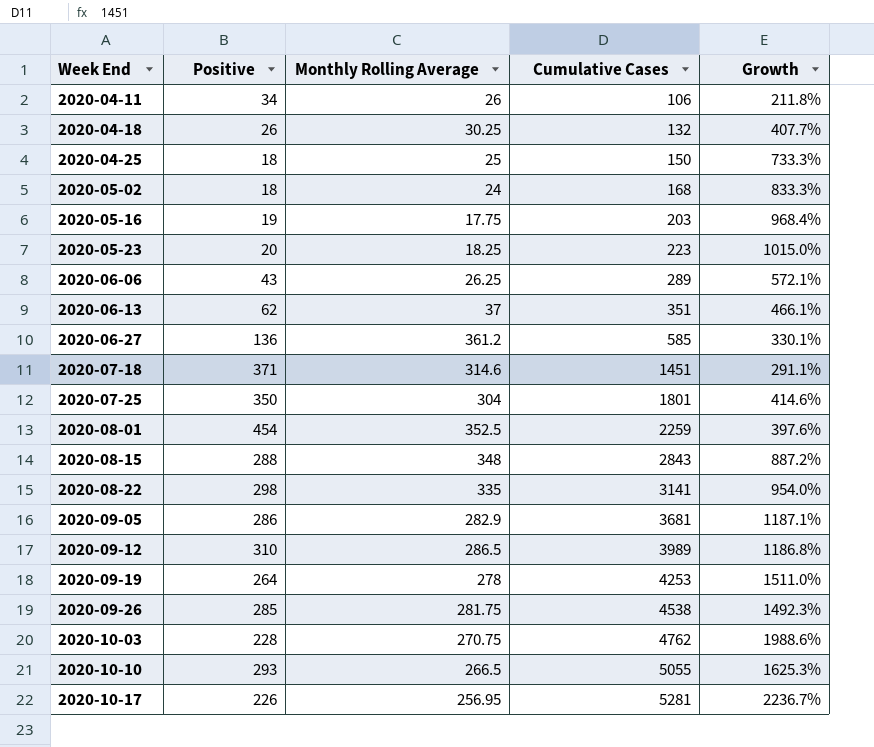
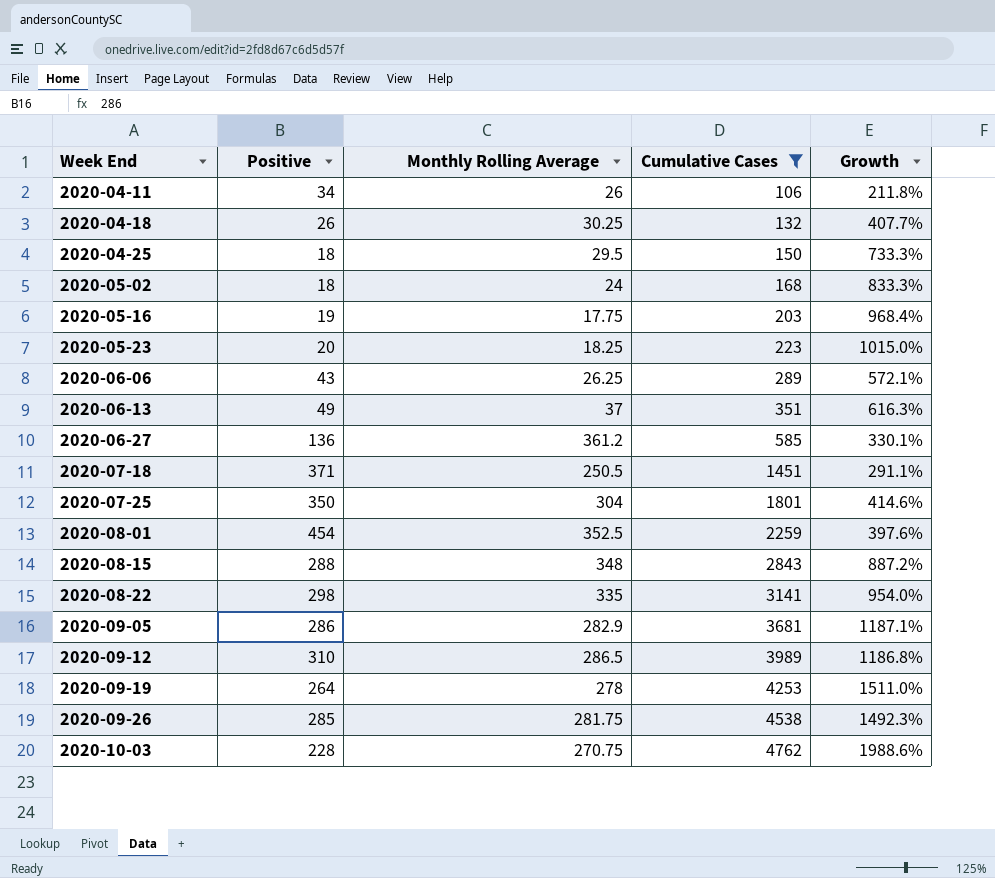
filter: none -> Cumulative Cases <= 4762
2020-04-25 | Monthly Rolling Average: 25 -> 29.5
2020-06-13 | Positive: 62 -> 49
2020-06-13 | Growth: 466.1% -> 616.3%
2020-07-18 | Monthly Rolling Average: 314.6 -> 250.5

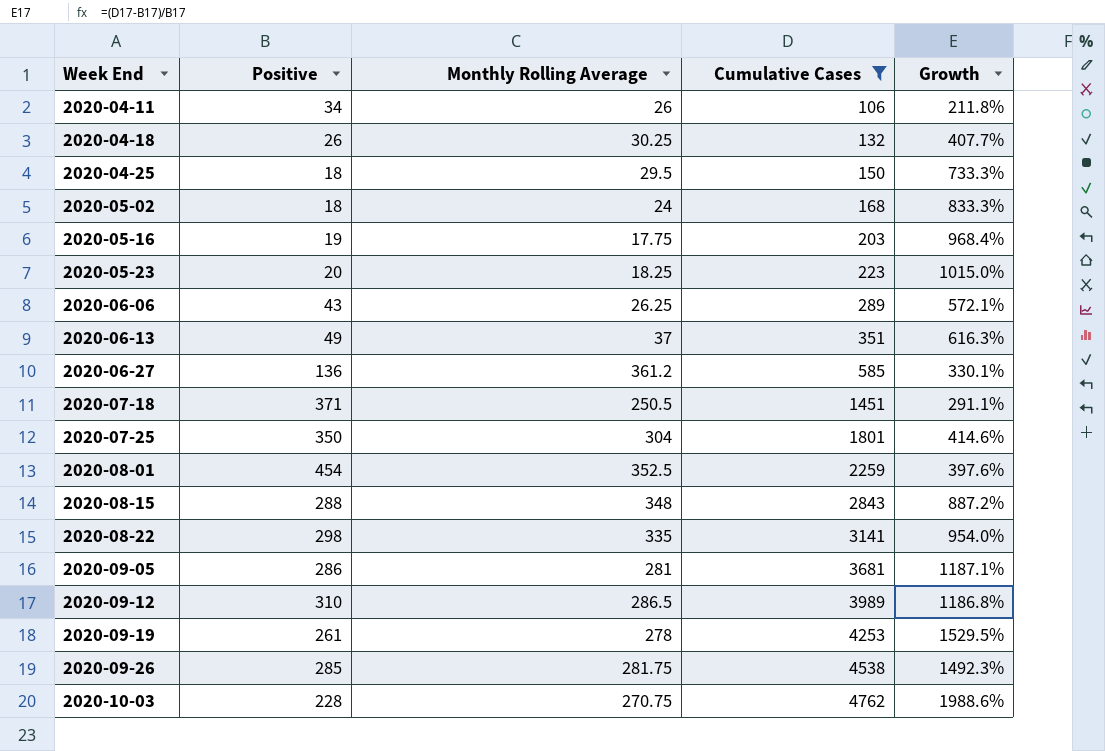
2020-09-05 | Monthly Rolling Average: 282.9 -> 281
2020-09-19 | Positive: 264 -> 261
2020-09-19 | Growth: 1511.0% -> 1529.5%

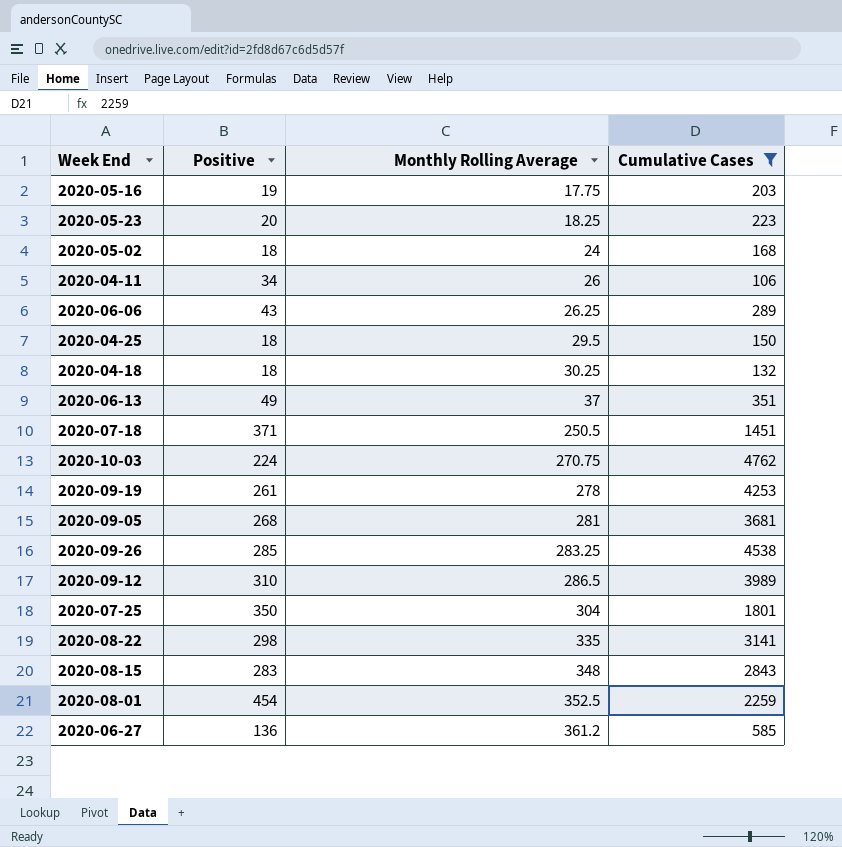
row order: Week End ascending -> Monthly Rolling Average ascending
column Growth | formula: ([Cumulative Cases] - [Positive]) / [Positive] -> none
2020-04-18 | Positive: 26 -> 18
2020-10-03 | Positive: 228 -> 224
2020-09-05 | Positive: 286 -> 268
2020-09-26 | Monthly Rolling Average: 281.75 -> 283.25
2020-08-15 | Positive: 288 -> 283

